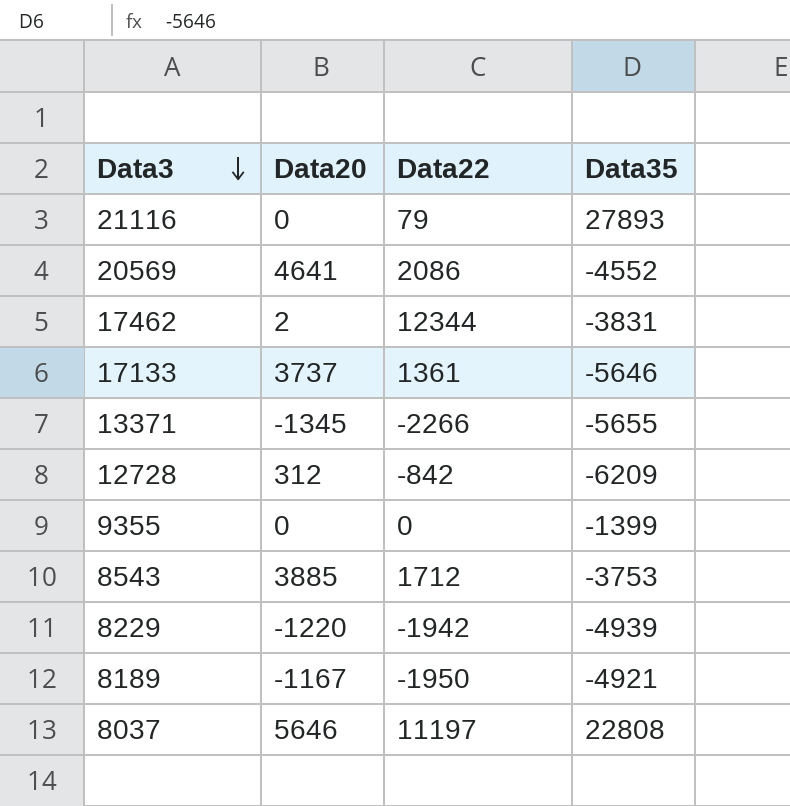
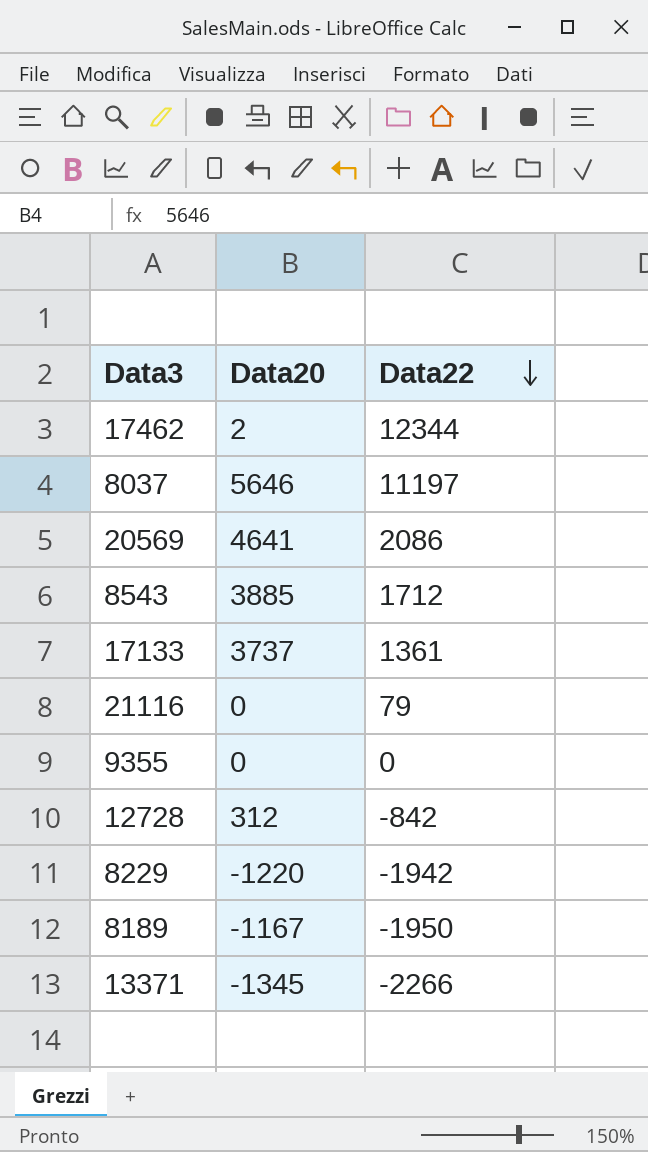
row order: Data3 descending -> Data22 descending
column Data35 | position: 4 -> none

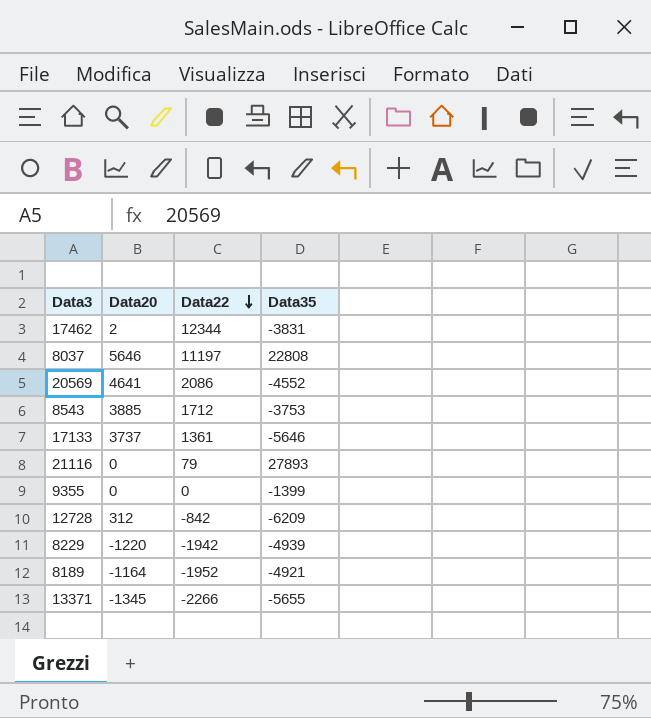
column Data35 | position: none -> 4
8189 | Data20: -1167 -> -1164
8189 | Data22: -1950 -> -1952

